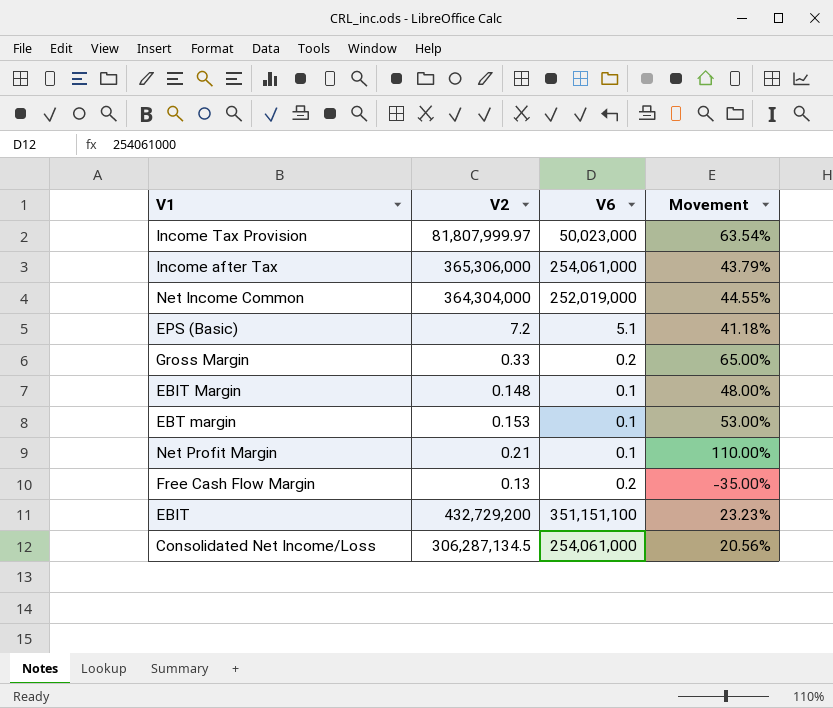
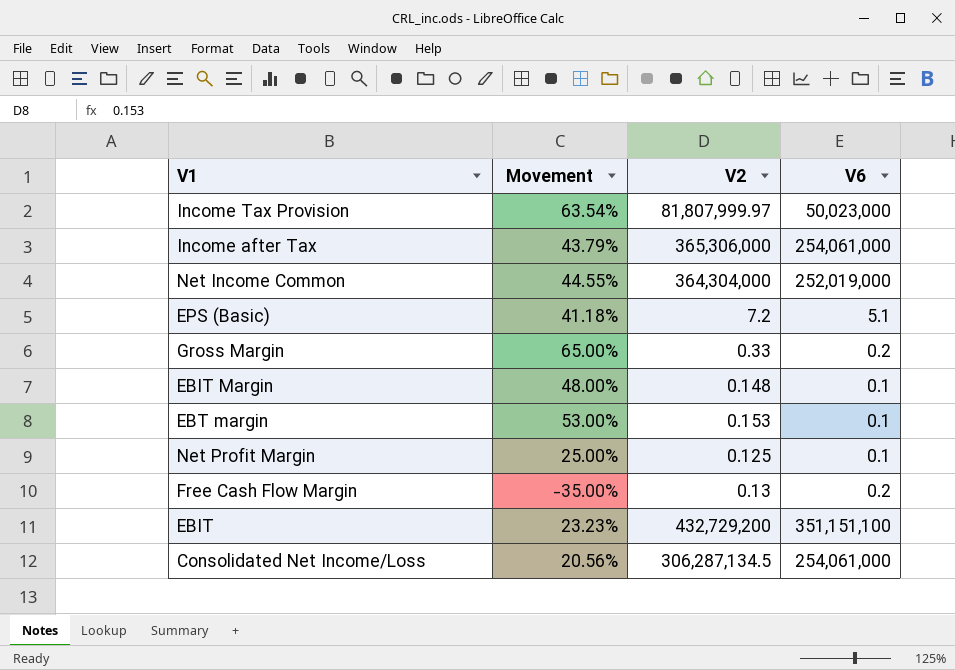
column Movement | position: 4 -> 2
Net Profit Margin | Movement: 110.00% -> 25.00%
Net Profit Margin | V2: 0.21 -> 0.125

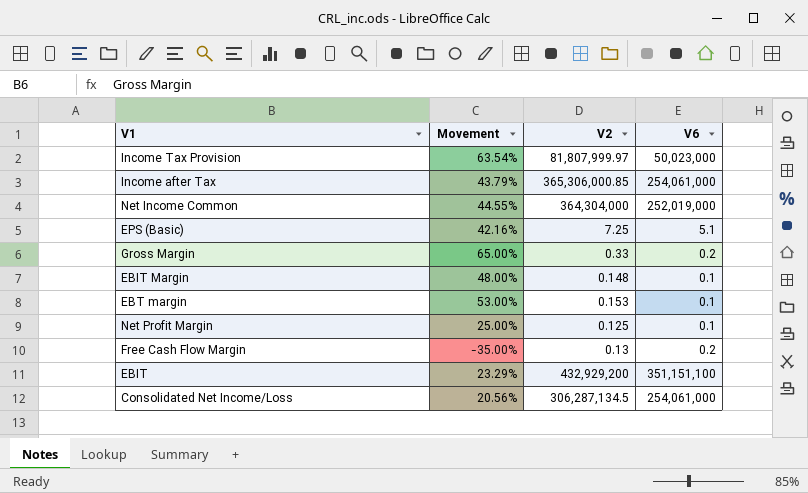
Income after Tax | V2: 365,306,000 -> 365,306,000.85
EPS (Basic) | Movement: 41.18% -> 42.16%
EPS (Basic) | V2: 7.2 -> 7.25
EBIT | Movement: 23.23% -> 23.29%
EBIT | V2: 432,729,200 -> 432,929,200

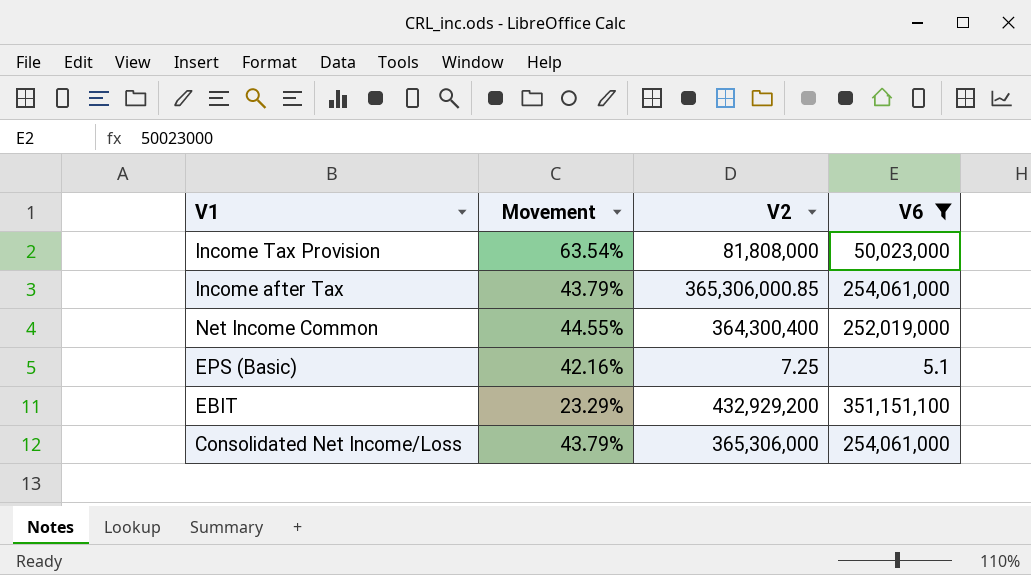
filter: none -> V6 >= 5.1
Income Tax Provision | V2: 81,807,999.97 -> 81,808,000
Net Income Common | V2: 364,304,000 -> 364,300,400
Consolidated Net Income/Loss | Movement: 20.56% -> 43.79%
Consolidated Net Income/Loss | V2: 306,287,134.5 -> 365,306,000

